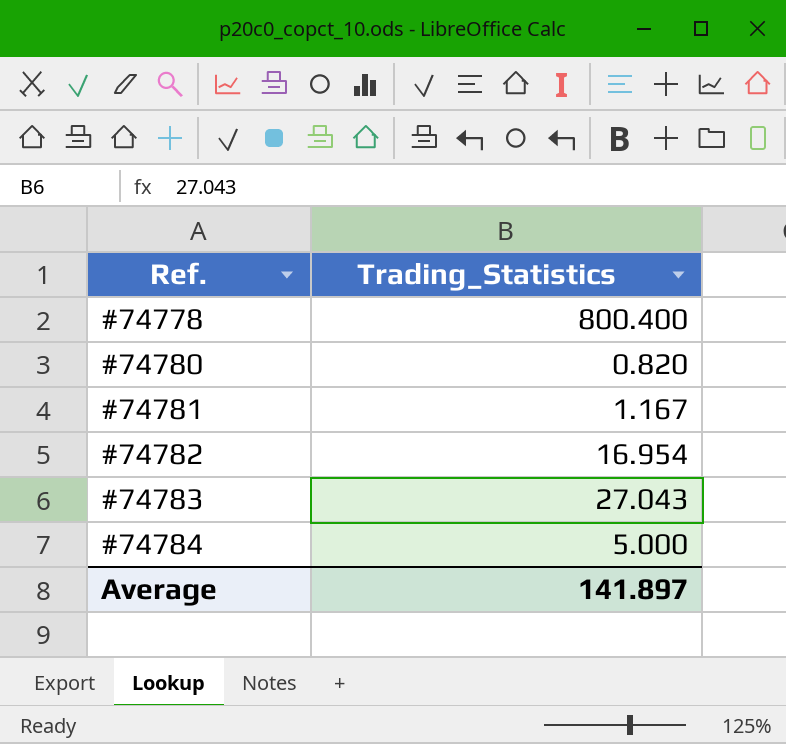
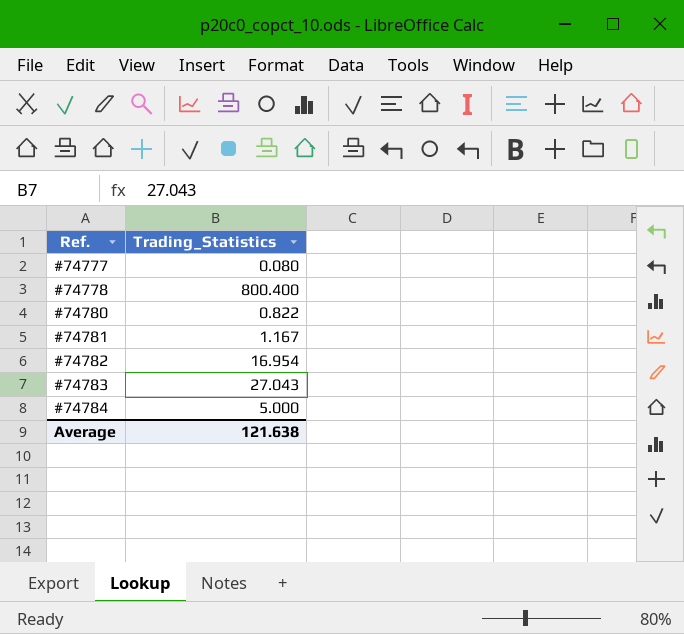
row #74777: none -> 0.080
#74780 | Trading_Statistics: 0.820 -> 0.822
Average | Trading_Statistics: 141.897 -> 121.638

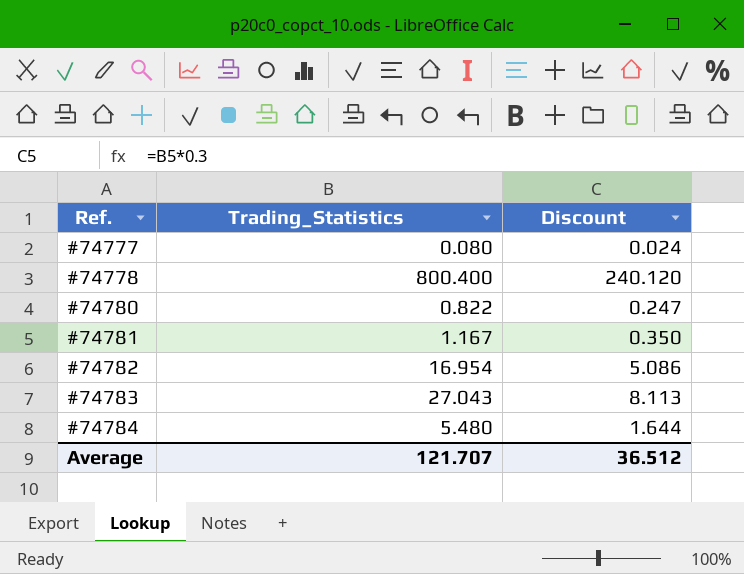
column Discount | formula: none -> [Trading_Statistics] * 0.3
#74784 | Trading_Statistics: 5.000 -> 5.480
Average | Trading_Statistics: 121.638 -> 121.707

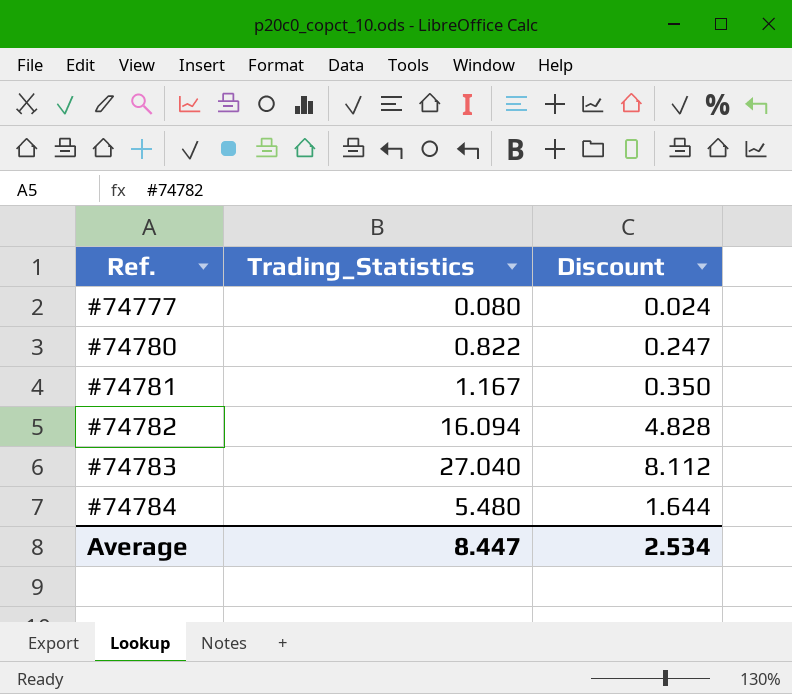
row #74778: 800.400 | 240.120 -> none
#74782 | Trading_Statistics: 16.954 -> 16.094
#74782 | Discount: 5.086 -> 4.828
#74783 | Trading_Statistics: 27.043 -> 27.040
#74783 | Discount: 8.113 -> 8.112
Average | Trading_Statistics: 121.707 -> 8.447
Average | Discount: 36.512 -> 2.534

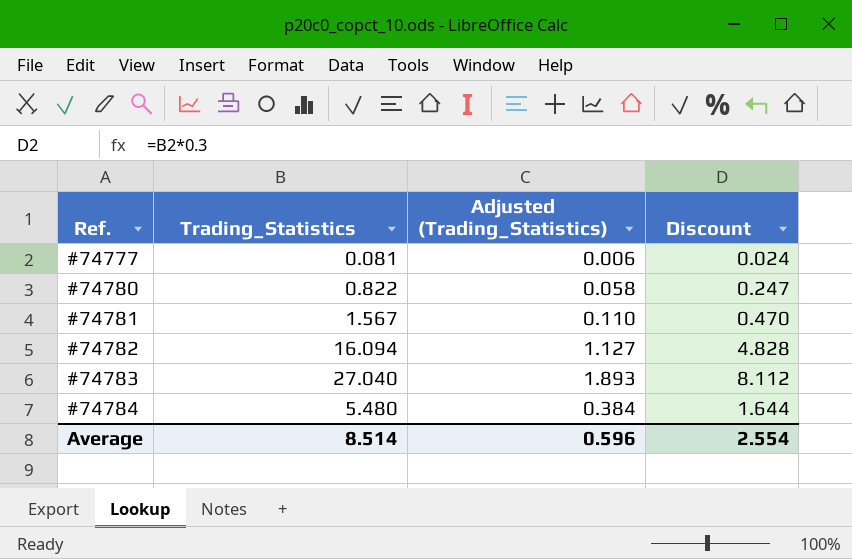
column Adjusted (Trading_Statistics) | formula: none -> [Trading_Statistics] * 0.07
#74777 | Trading_Statistics: 0.080 -> 0.081
#74781 | Trading_Statistics: 1.167 -> 1.567
#74781 | Discount: 0.350 -> 0.470
Average | Trading_Statistics: 8.447 -> 8.514
Average | Discount: 2.534 -> 2.554

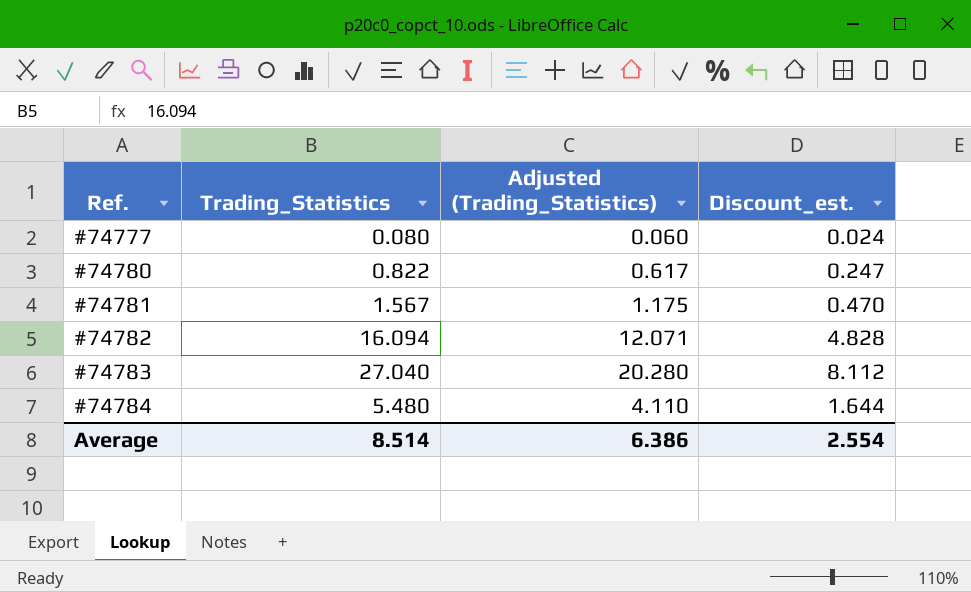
column Adjusted (Trading_Statistics) | formula: [Trading_Statistics] * 0.07 -> [Trading_Statistics] * 0.75
column name: Discount -> Discount_est.
#74777 | Trading_Statistics: 0.081 -> 0.080
Average | Adjusted (Trading_Statistics): 0.596 -> 6.386

